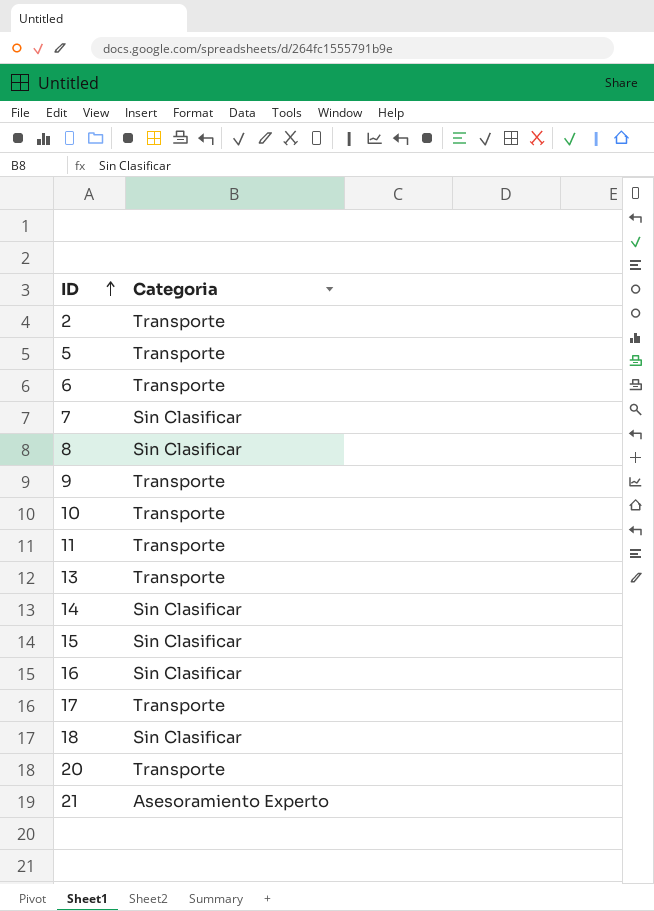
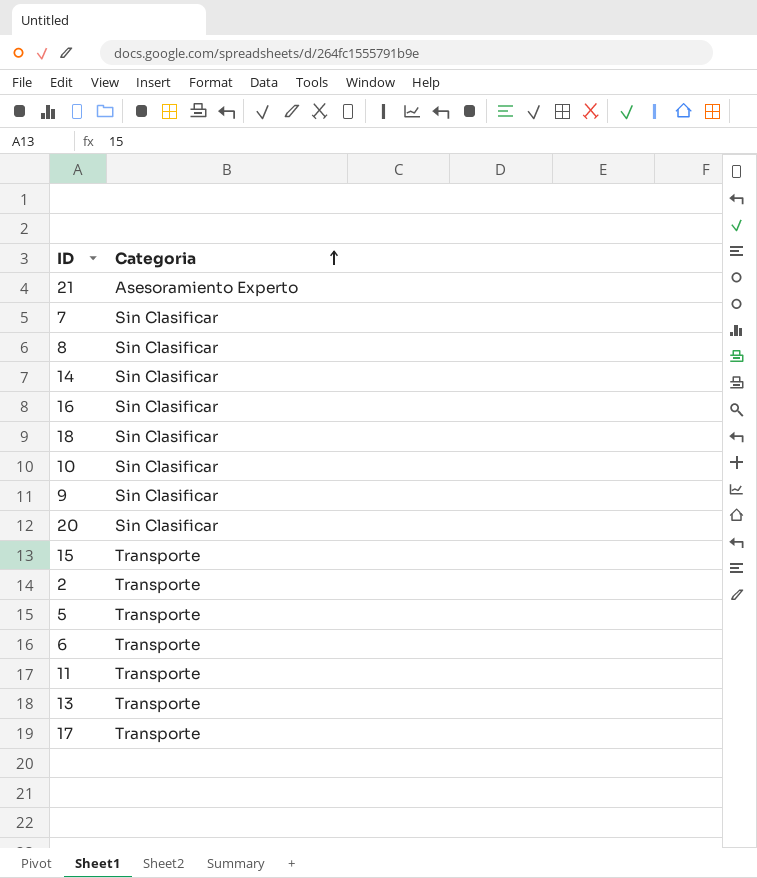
row order: ID ascending -> Categoria ascending
10 | Categoria: Transporte -> Sin Clasificar
9 | Categoria: Transporte -> Sin Clasificar
20 | Categoria: Transporte -> Sin Clasificar
15 | Categoria: Sin Clasificar -> Transporte

